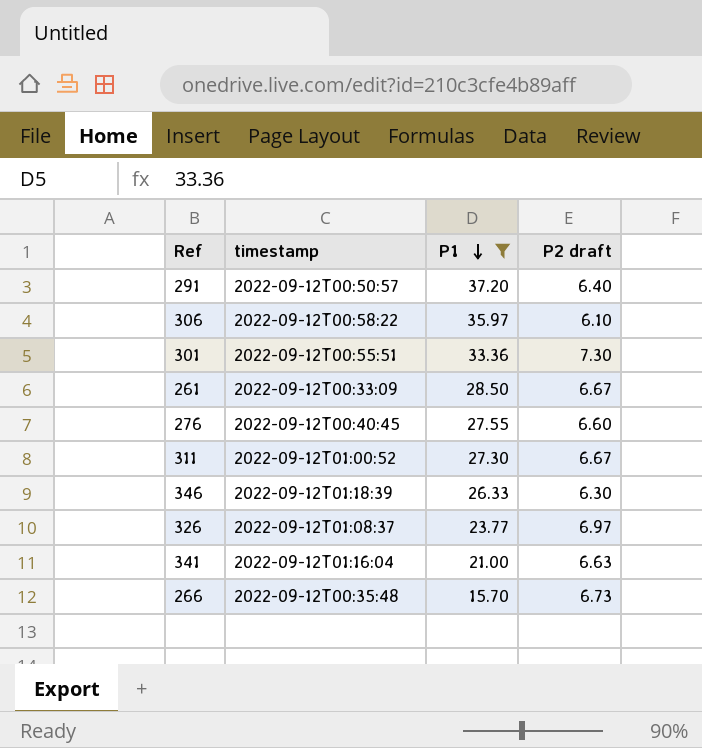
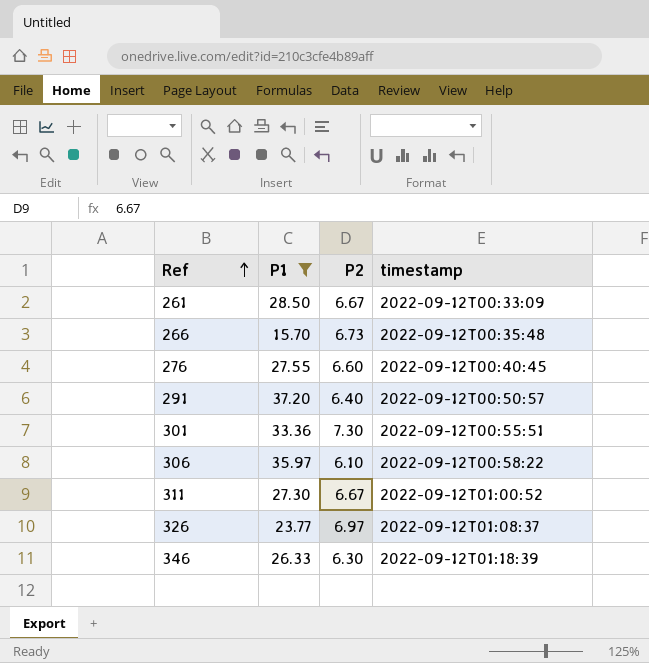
row order: P1 descending -> Ref ascending
column name: P2 draft -> P2
column timestamp | position: 2 -> 4
row 341: 2022-09-12T01:16:04 | 21.00 | 6.63 -> none

